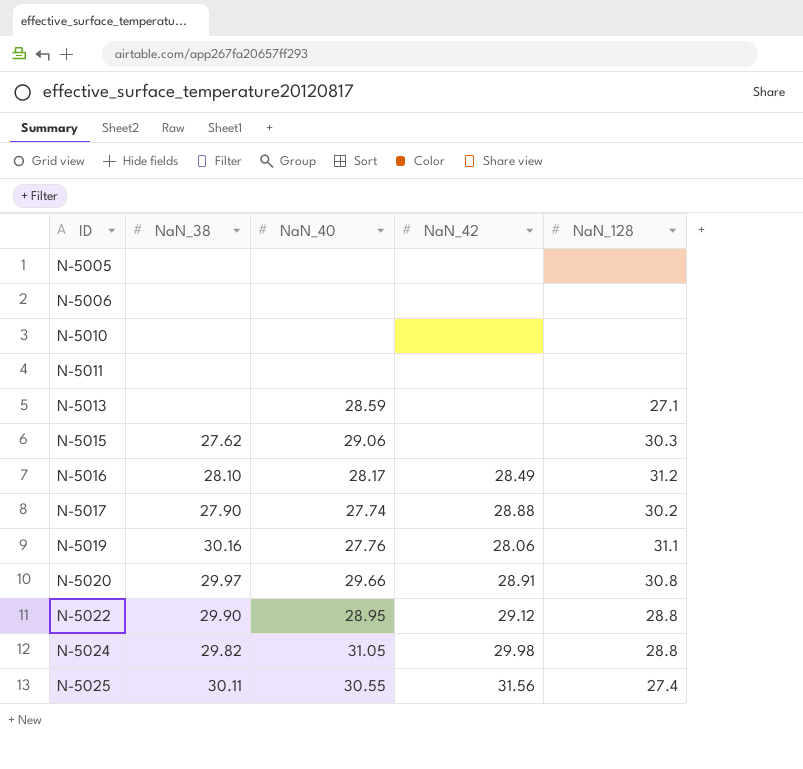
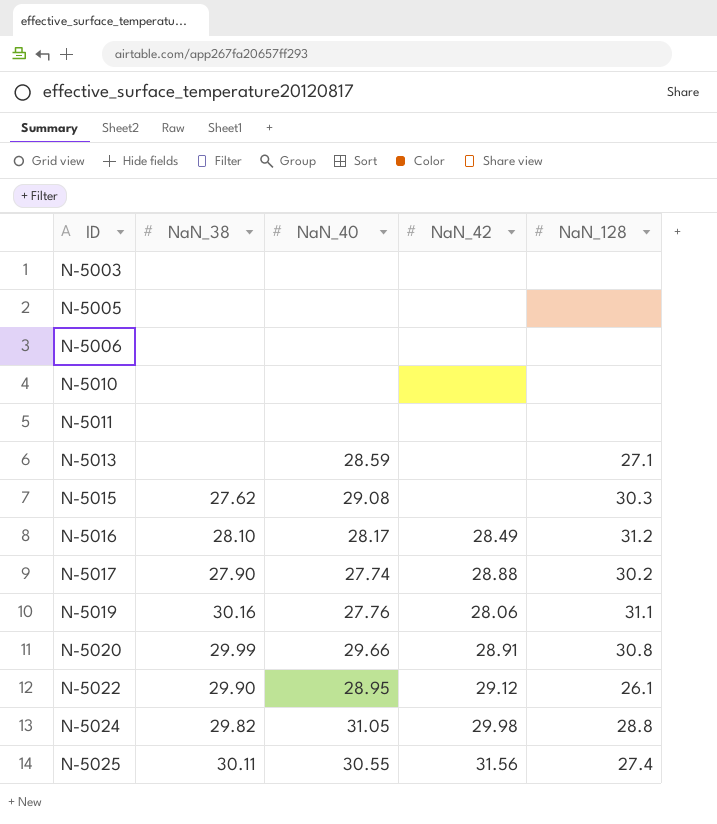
row N-5003: none -> none | none | none | none
N-5015 | NaN_40: 29.06 -> 29.08
N-5020 | NaN_38: 29.97 -> 29.99
N-5022 | NaN_128: 28.8 -> 26.1

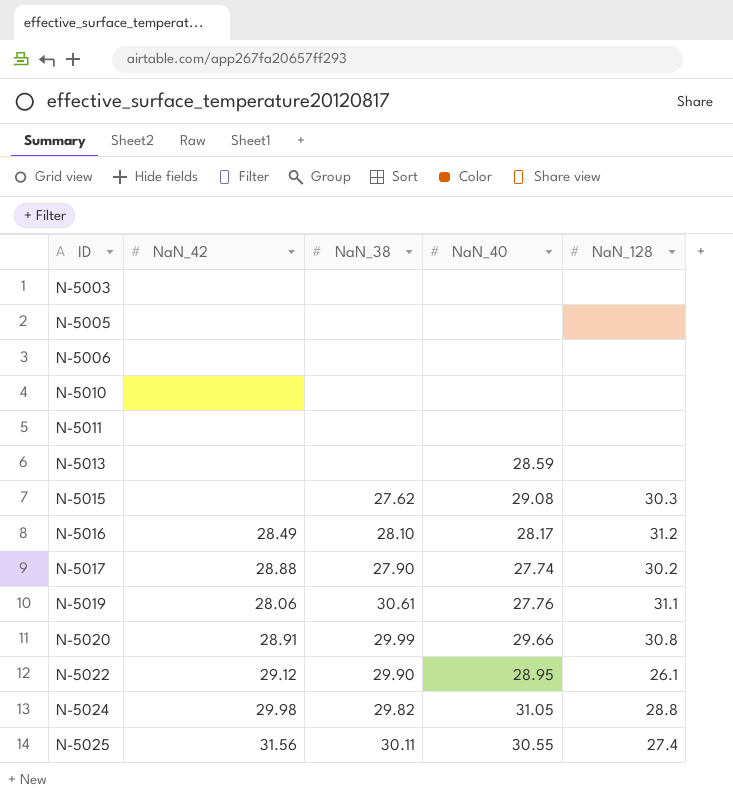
column NaN_42 | position: 4 -> 2
N-5013 | NaN_128: 27.1 -> none
N-5019 | NaN_38: 30.16 -> 30.61

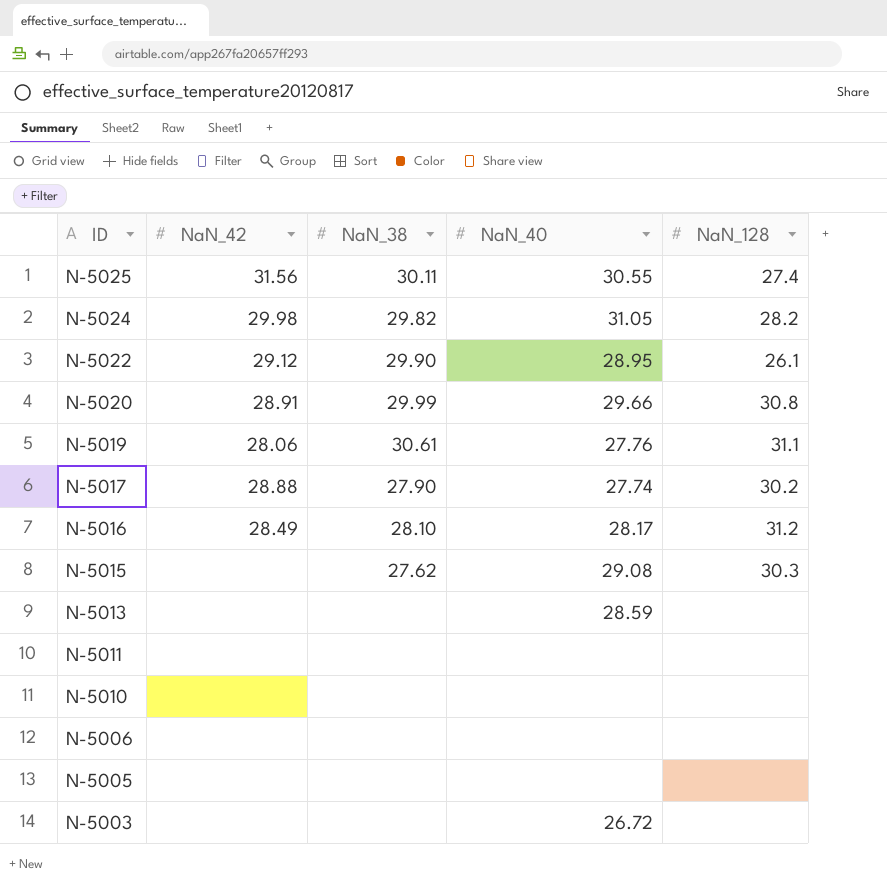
row order: ID ascending -> ID descending
N-5024 | NaN_128: 28.8 -> 28.2
N-5003 | NaN_40: none -> 26.72

